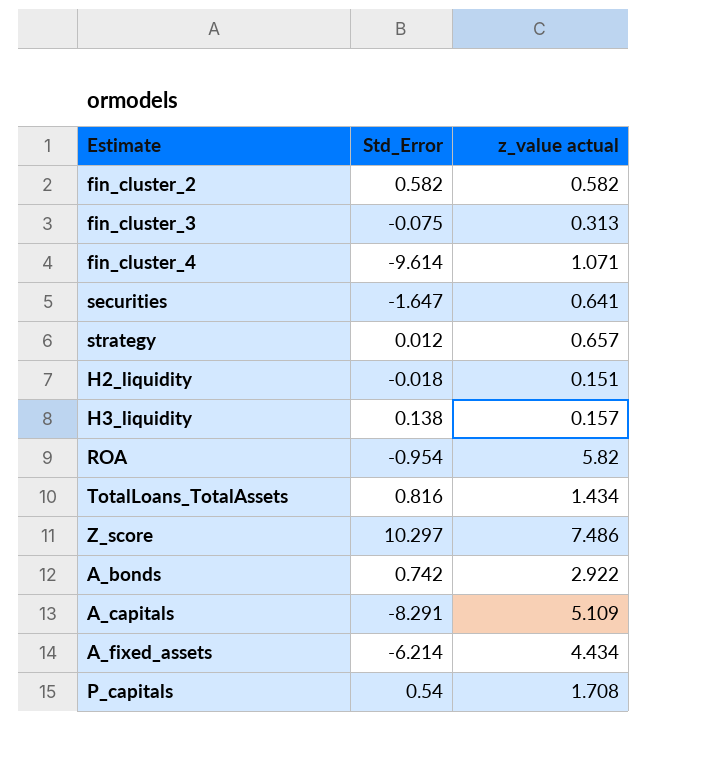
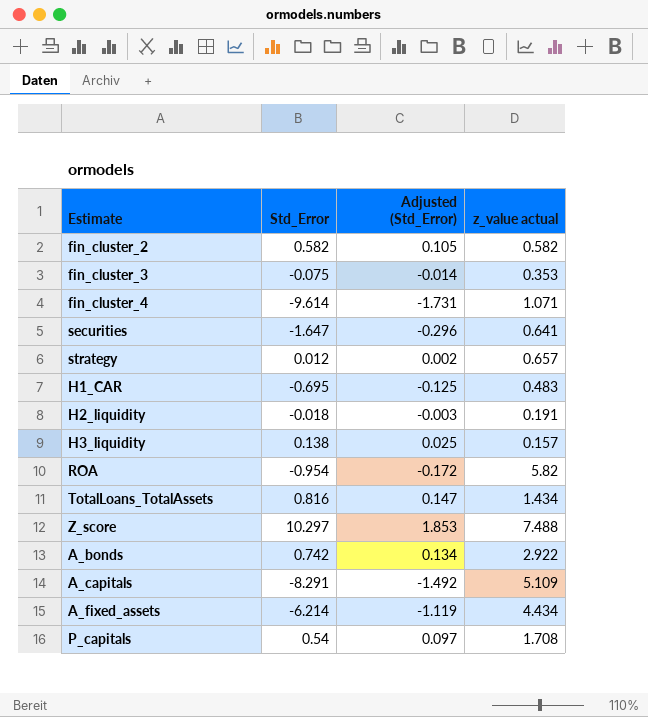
column Adjusted (Std_Error) | formula: none -> [Std_Error] * 0.18
fin_cluster_3 | z_value actual: 0.313 -> 0.353
row Н1_CAR: none -> -0.695 | -0.125 | 0.483
Н2_liquidity | z_value actual: 0.151 -> 0.191
Z_score | z_value actual: 7.486 -> 7.488

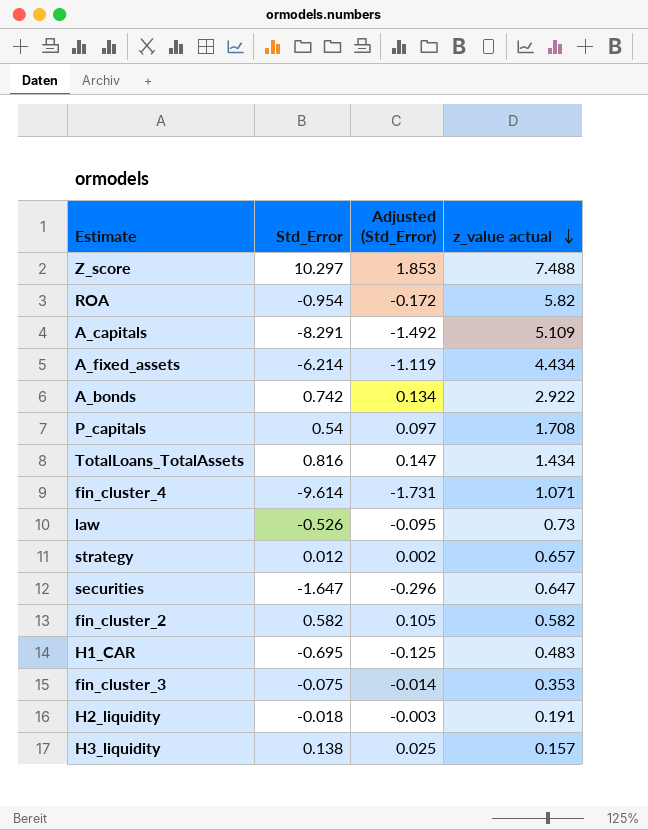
row order: none -> z_value actual descending
row law: none -> -0.526 | -0.095 | 0.73
securities | z_value actual: 0.641 -> 0.647

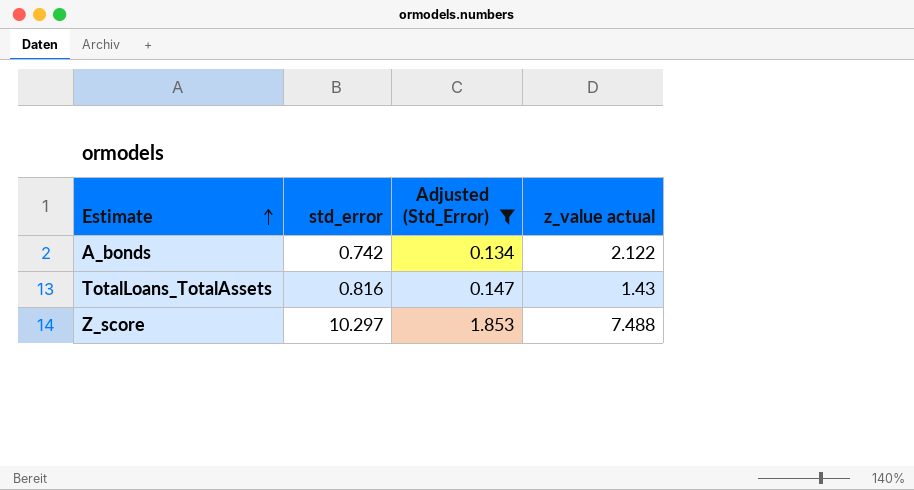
filter: none -> Adjusted (Std_Error) >= 0.134
row order: z_value actual descending -> Estimate ascending
column name: Std_Error -> std_error
A_bonds | z_value actual: 2.922 -> 2.122
TotalLoans_TotalAssets | z_value actual: 1.434 -> 1.43

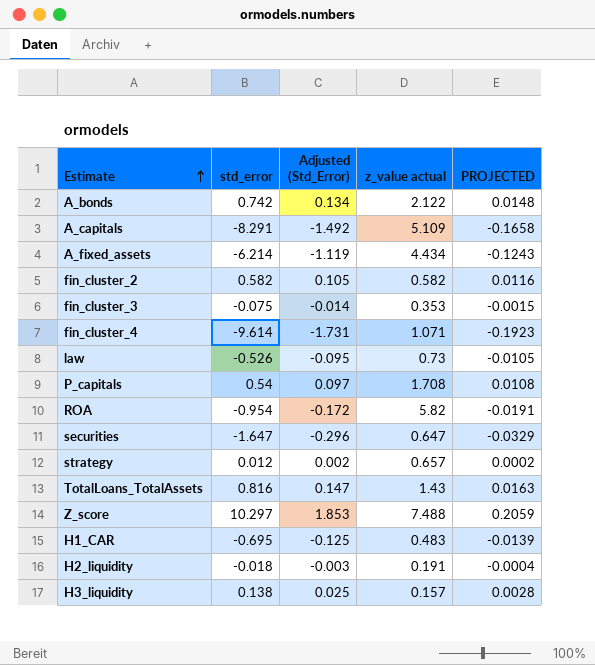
filter: Adjusted (Std_Error) >= 0.134 -> none
column PROJECTED | formula: none -> [std_error] * 0.02

